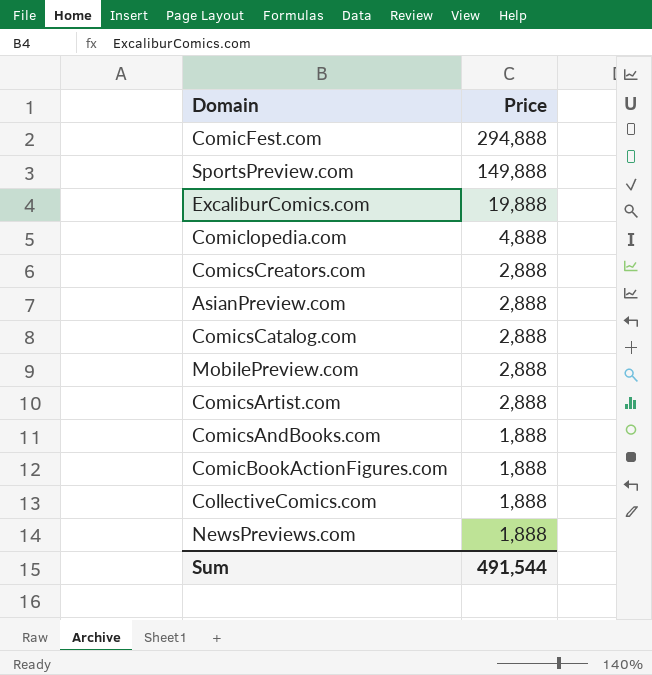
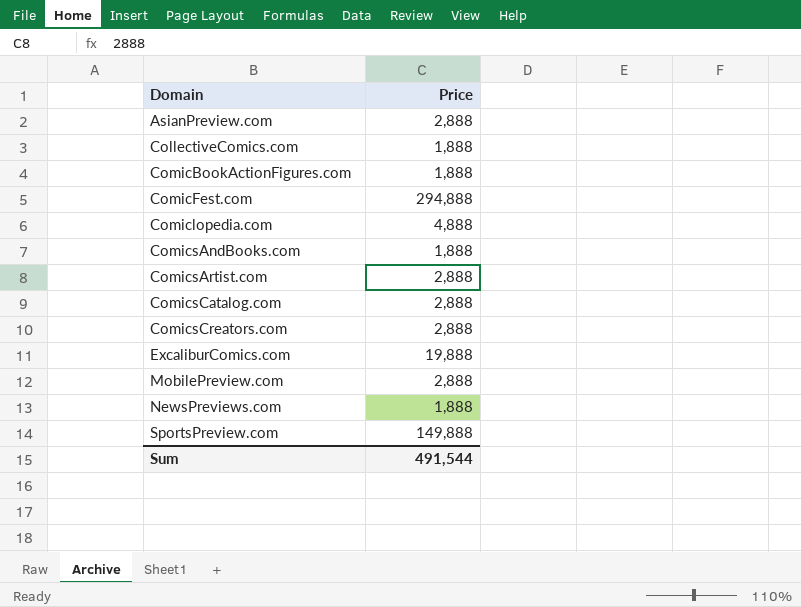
row order: Price descending -> Domain ascending

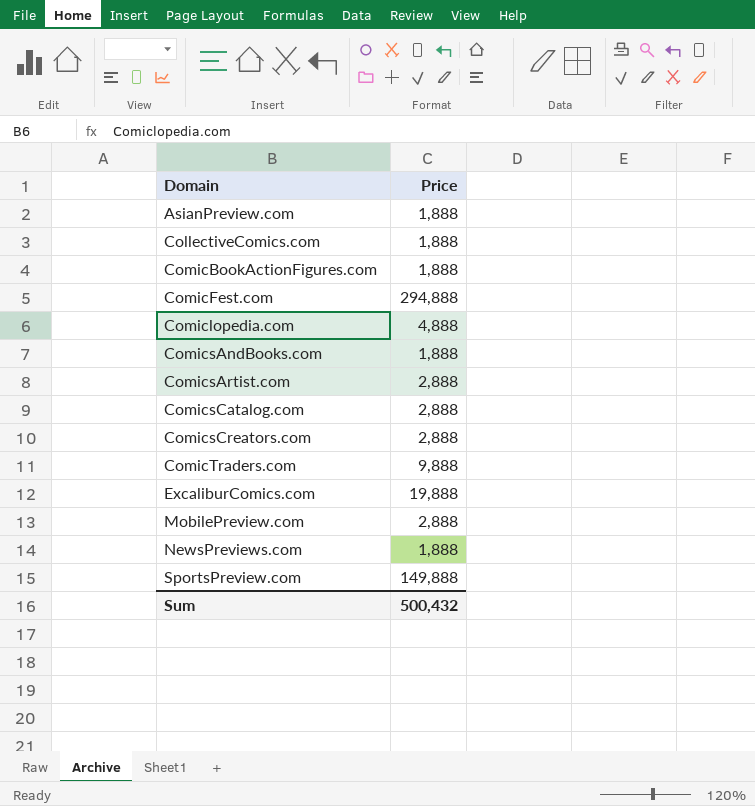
AsianPreview.com | Price: 2,888 -> 1,888
row ComicTraders.com: none -> 9,888
Sum | Price: 491,544 -> 500,432

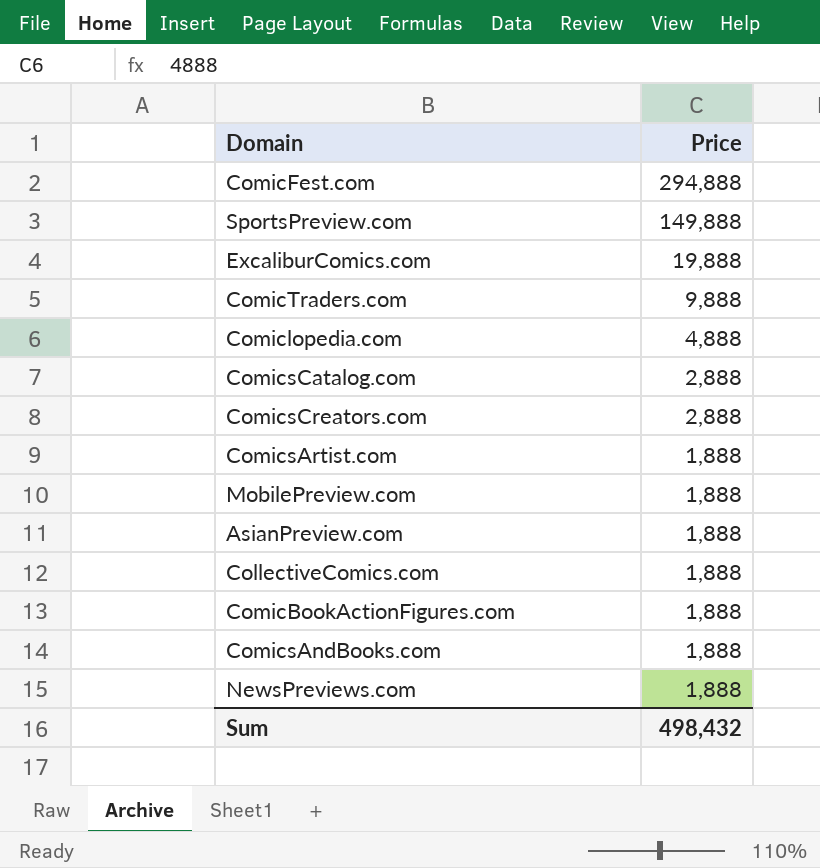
row order: Domain ascending -> Price descending
ComicsArtist.com | Price: 2,888 -> 1,888
MobilePreview.com | Price: 2,888 -> 1,888
Sum | Price: 500,432 -> 498,432

